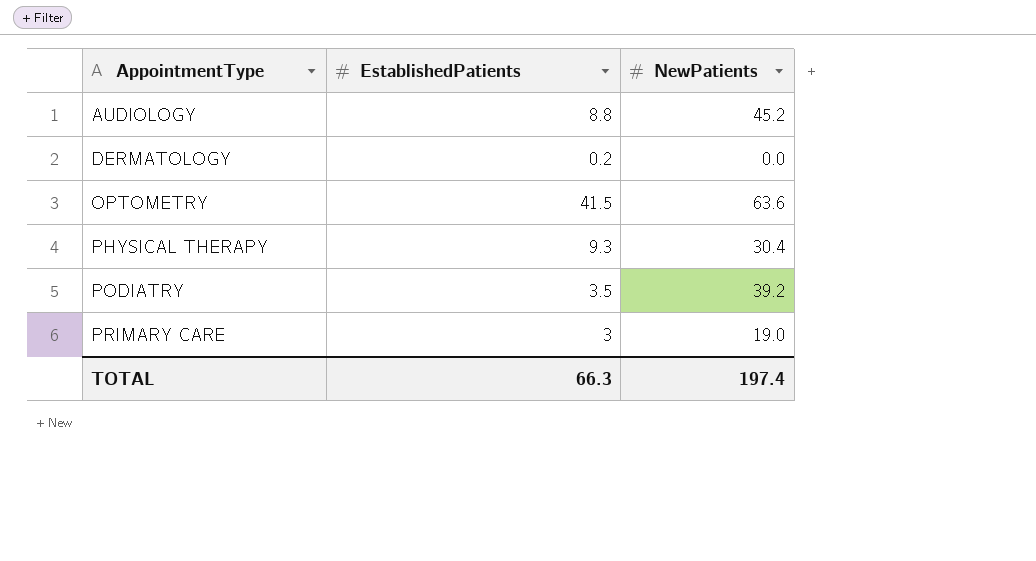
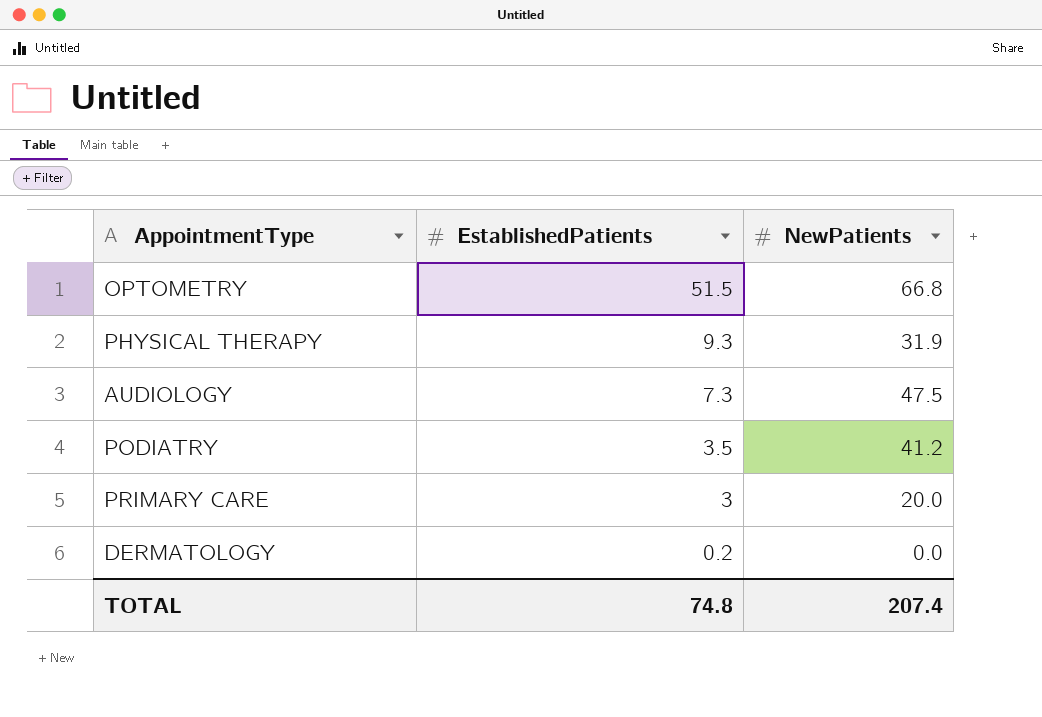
row order: AppointmentType ascending -> EstablishedPatients descending
OPTOMETRY | EstablishedPatients: 41.5 -> 51.5
OPTOMETRY | NewPatients: 63.6 -> 66.8
PHYSICAL THERAPY | NewPatients: 30.4 -> 31.9
AUDIOLOGY | EstablishedPatients: 8.8 -> 7.3
AUDIOLOGY | NewPatients: 45.2 -> 47.5
PODIATRY | NewPatients: 39.2 -> 41.2
PRIMARY CARE | NewPatients: 19.0 -> 20.0
TOTAL | EstablishedPatients: 66.3 -> 74.8
TOTAL | NewPatients: 197.4 -> 207.4

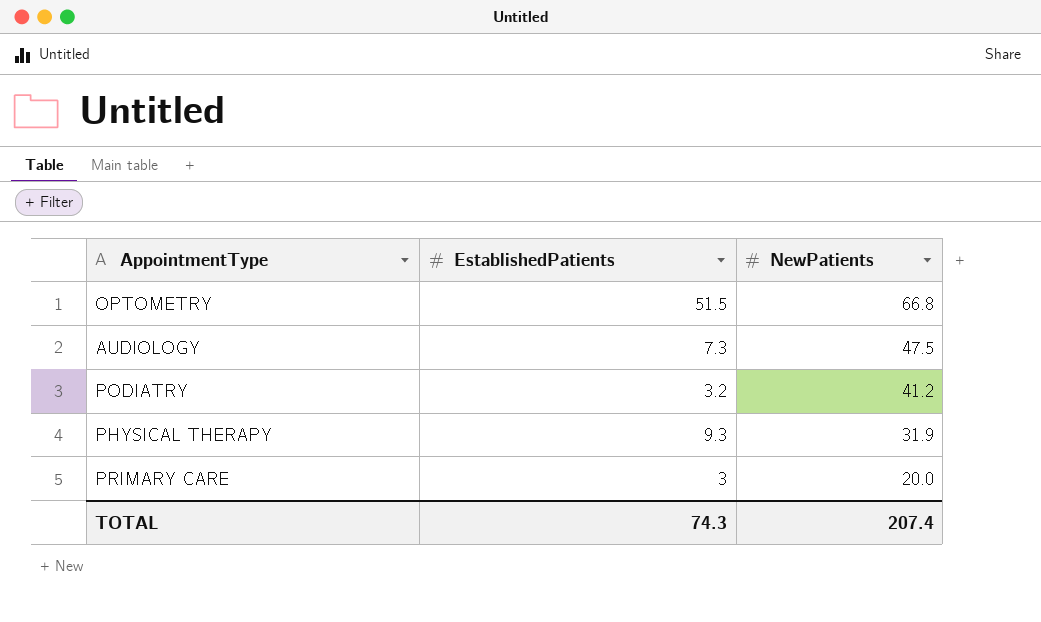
row order: EstablishedPatients descending -> NewPatients descending
row DERMATOLOGY: 0.2 | 0.0 -> none
PODIATRY | EstablishedPatients: 3.5 -> 3.2
TOTAL | EstablishedPatients: 74.8 -> 74.3

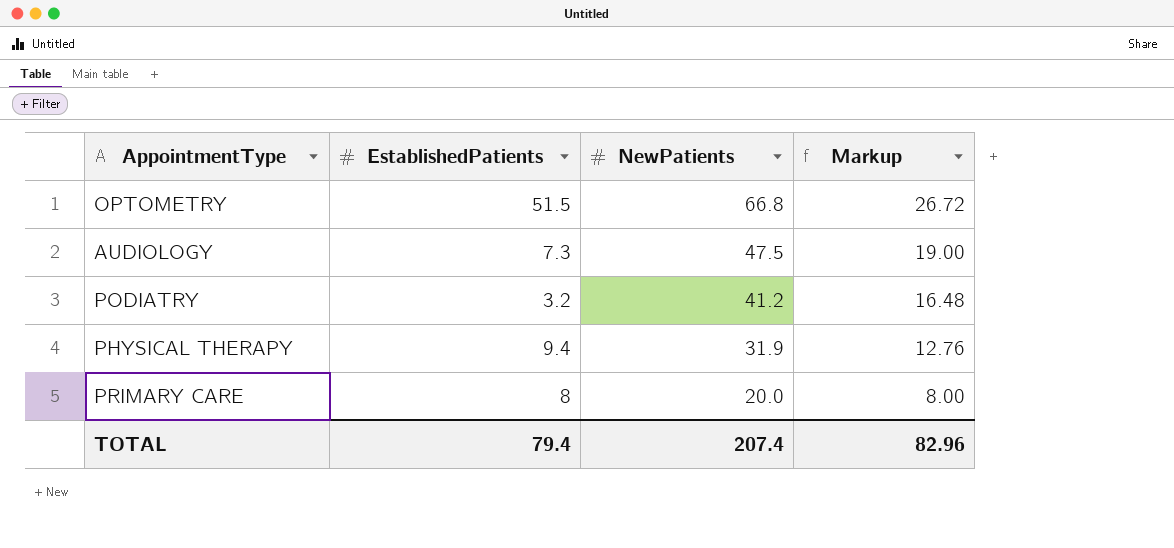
column Markup | formula: none -> [NewPatients] * 0.4
PHYSICAL THERAPY | EstablishedPatients: 9.3 -> 9.4
PRIMARY CARE | EstablishedPatients: 3 -> 8
TOTAL | EstablishedPatients: 74.3 -> 79.4

